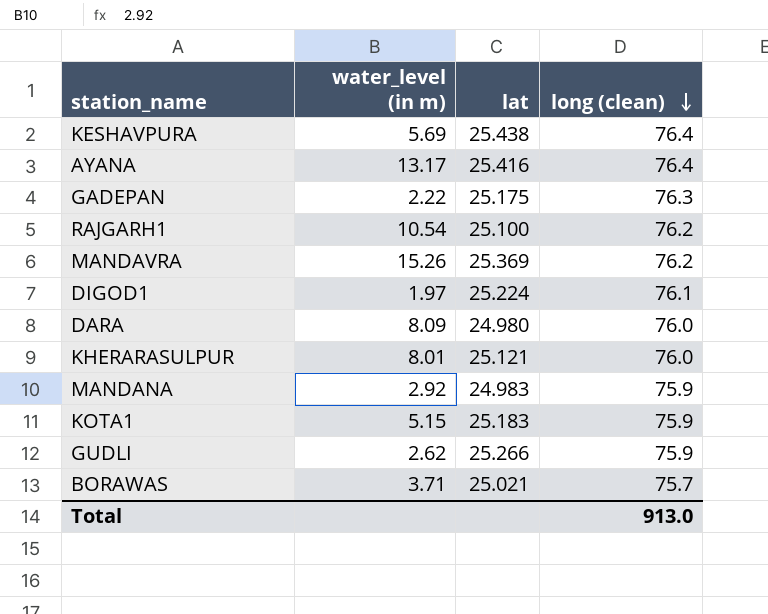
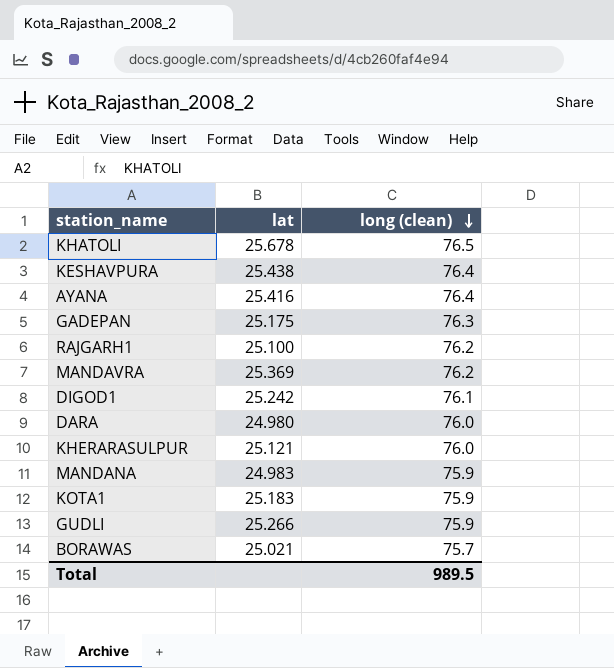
column water_level (in m) | position: 2 -> none
row KHATOLI: none -> 25.678 | 76.5
DIGOD1 | lat: 25.224 -> 25.242
Total | long (clean): 913.0 -> 989.5

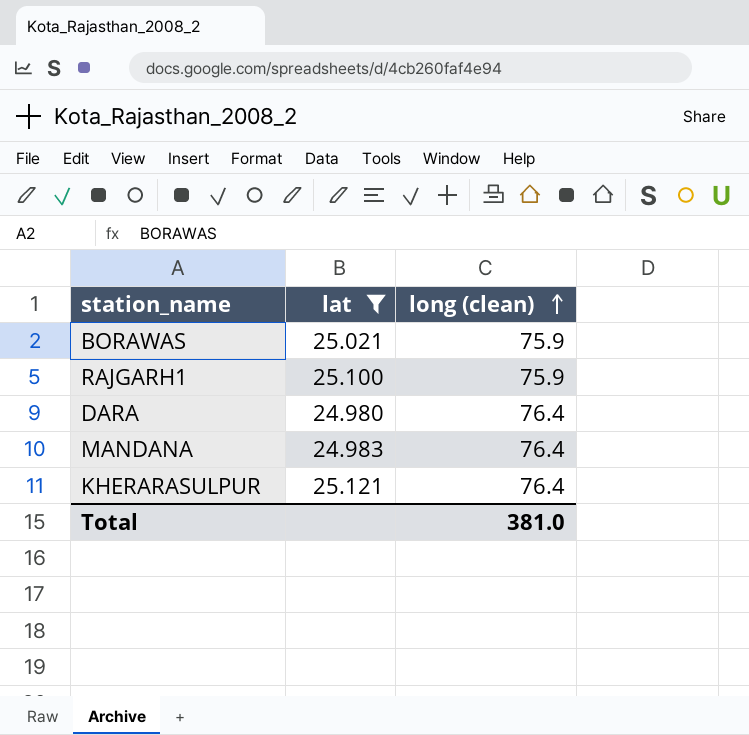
filter: none -> lat <= 25.121
row order: long (clean) descending -> long (clean) ascending
BORAWAS | long (clean): 75.7 -> 75.9
RAJGARH1 | long (clean): 76.2 -> 75.9
DARA | long (clean): 76.0 -> 76.4
MANDANA | long (clean): 75.9 -> 76.4
KHERARASULPUR | long (clean): 76.0 -> 76.4
Total | long (clean): 989.5 -> 381.0

